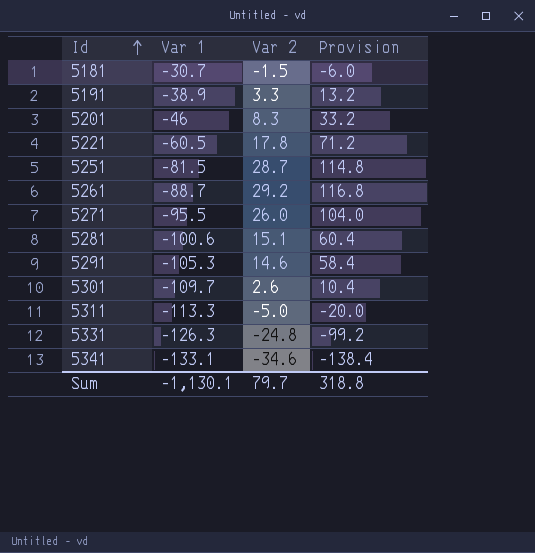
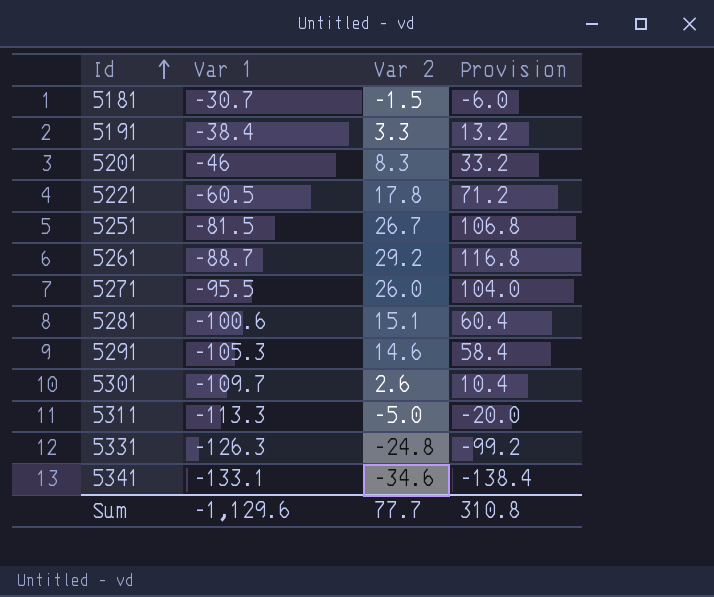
5191 | Var 1: -38.9 -> -38.4
5251 | Var 2: 28.7 -> 26.7
5251 | Provision: 114.8 -> 106.8
Sum | Var 1: -1,130.1 -> -1,129.6
Sum | Var 2: 79.7 -> 77.7
Sum | Provision: 318.8 -> 310.8

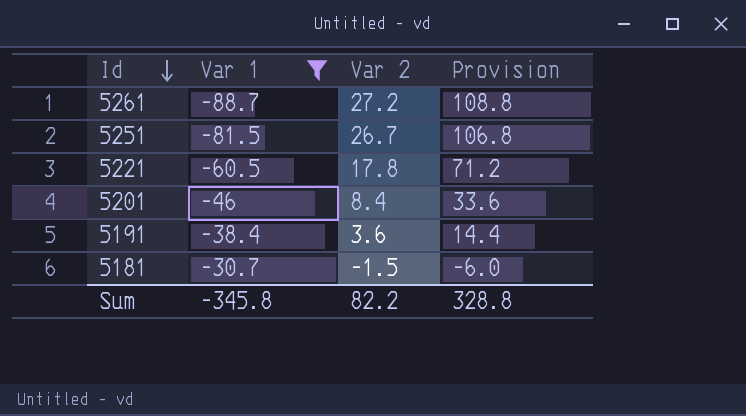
filter: none -> Var 1 >= -88.7
row order: Id ascending -> Id descending
5261 | Var 2: 29.2 -> 27.2
5261 | Provision: 116.8 -> 108.8
5201 | Var 2: 8.3 -> 8.4
5201 | Provision: 33.2 -> 33.6
5191 | Var 2: 3.3 -> 3.6
5191 | Provision: 13.2 -> 14.4
Sum | Var 1: -1,129.6 -> -345.8
Sum | Var 2: 77.7 -> 82.2
Sum | Provision: 310.8 -> 328.8

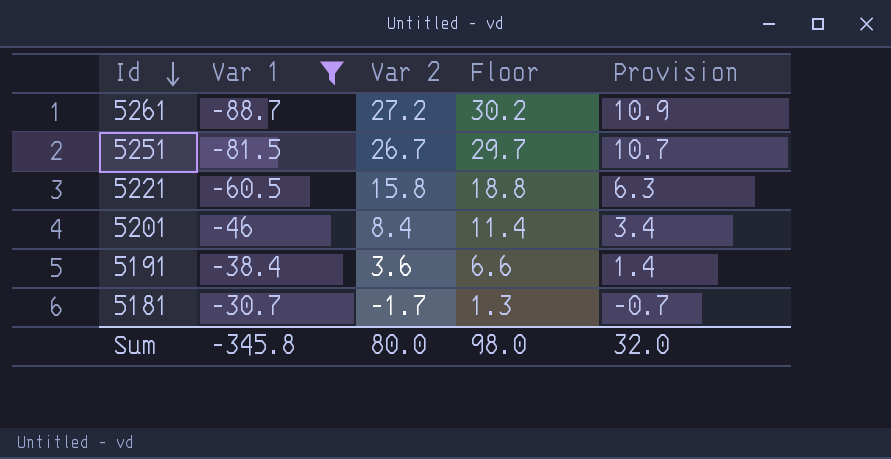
column Floor | formula: none -> [Var 2] + 3
column Provision | formula: [Var 2] * 4 -> [Var 2] * 0.4
5221 | Var 2: 17.8 -> 15.8
5181 | Var 2: -1.5 -> -1.7
Sum | Var 2: 82.2 -> 80.0
Sum | Provision: 328.8 -> 32.0

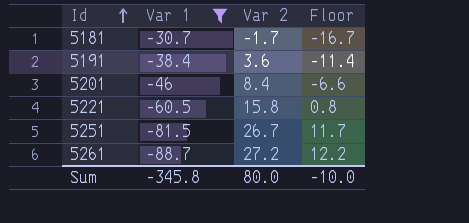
row order: Id descending -> Id ascending
column Provision | formula: [Var 2] * 0.4 -> none
column Floor | formula: [Var 2] + 3 -> [Var 2] - 15
Sum | Floor: 98.0 -> -10.0

